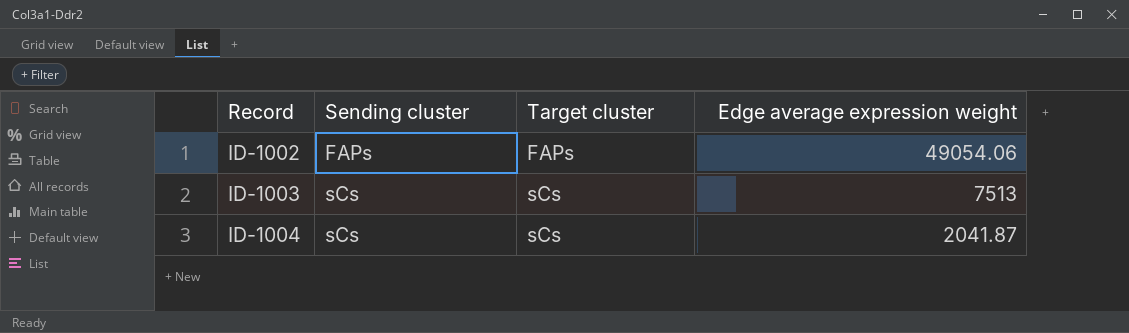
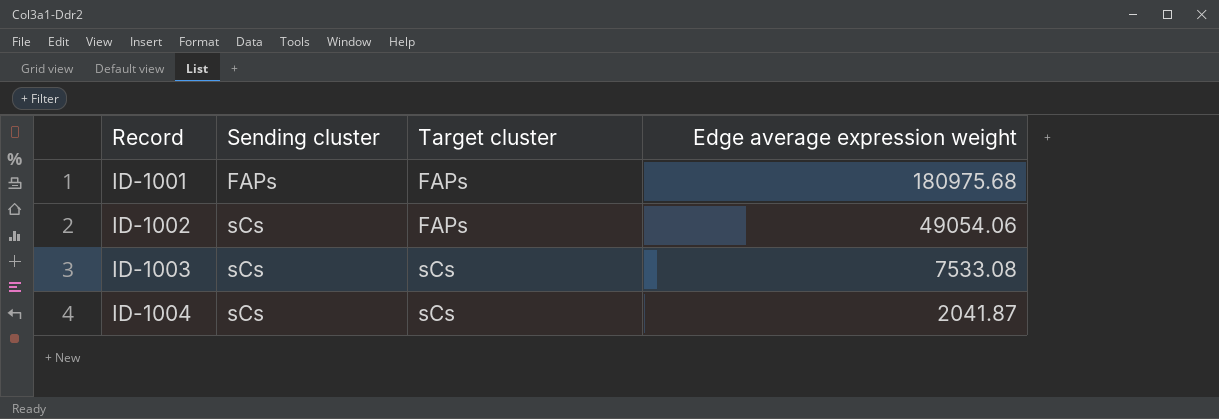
row ID-1001: none -> FAPs | FAPs | 180975.68
ID-1002 | Sending cluster: FAPs -> sCs
ID-1003 | Edge average expression weight: 7513 -> 7533.08

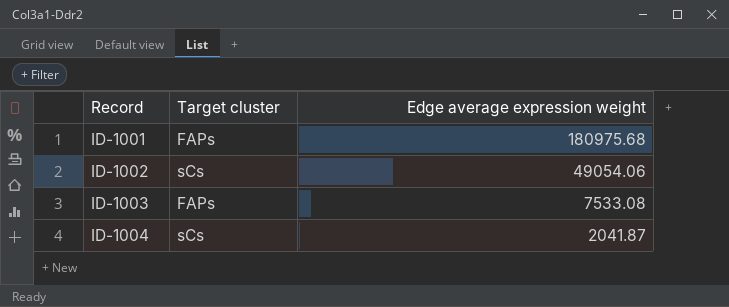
column Sending cluster | position: 2 -> none
ID-1002 | Target cluster: FAPs -> sCs
ID-1003 | Target cluster: sCs -> FAPs

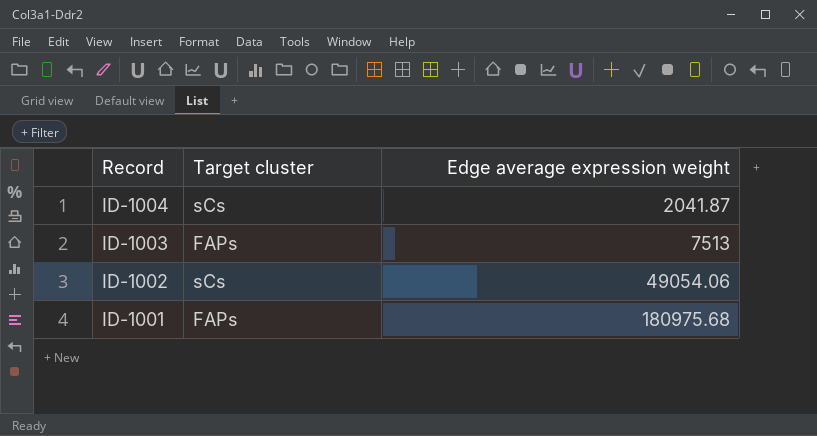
row order: Record ascending -> Record descending
ID-1003 | Edge average expression weight: 7533.08 -> 7513

